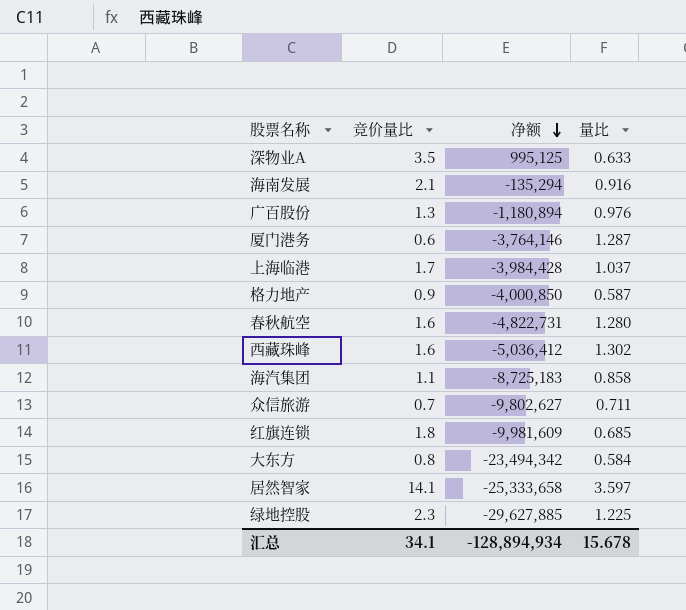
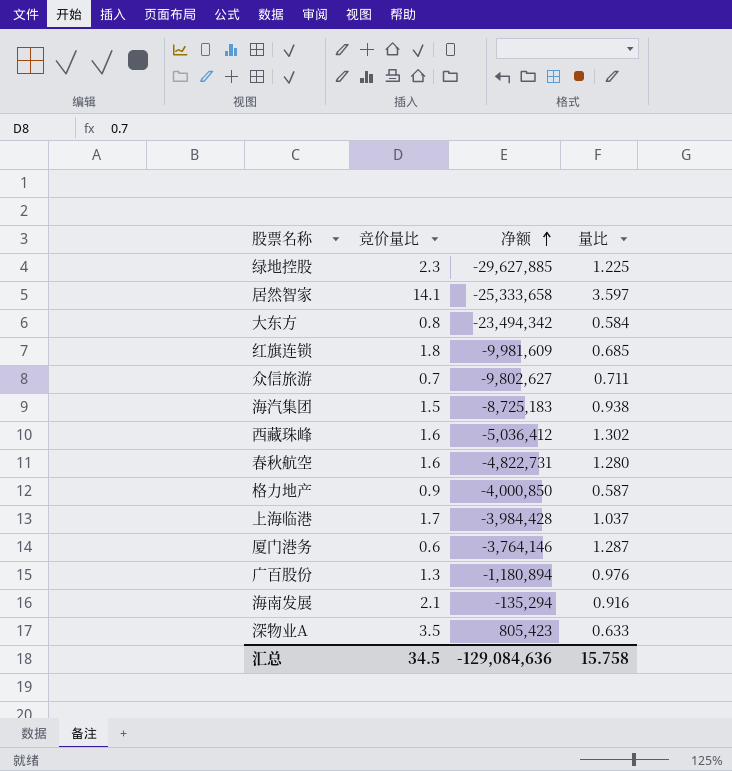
row order: 净额 descending -> 净额 ascending
海汽集团 | 竞价量比: 1.1 -> 1.5
海汽集团 | 量比: 0.858 -> 0.938
深物业A | 净额: 995,125 -> 805,423
汇总 | 竞价量比: 34.1 -> 34.5
汇总 | 净额: -128,894,934 -> -129,084,636
汇总 | 量比: 15.678 -> 15.758

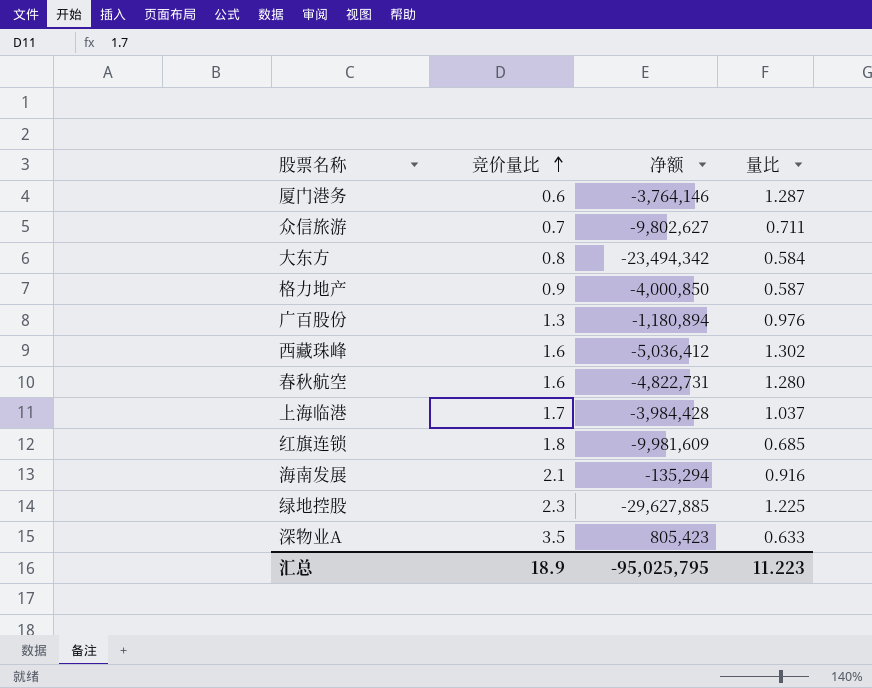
row order: 净额 ascending -> 竞价量比 ascending
row 居然智家: 14.1 | -25,333,658 | 3.597 -> none
row 海汽集团: 1.5 | -8,725,183 | 0.938 -> none
汇总 | 竞价量比: 34.5 -> 18.9
汇总 | 净额: -129,084,636 -> -95,025,795
汇总 | 量比: 15.758 -> 11.223

